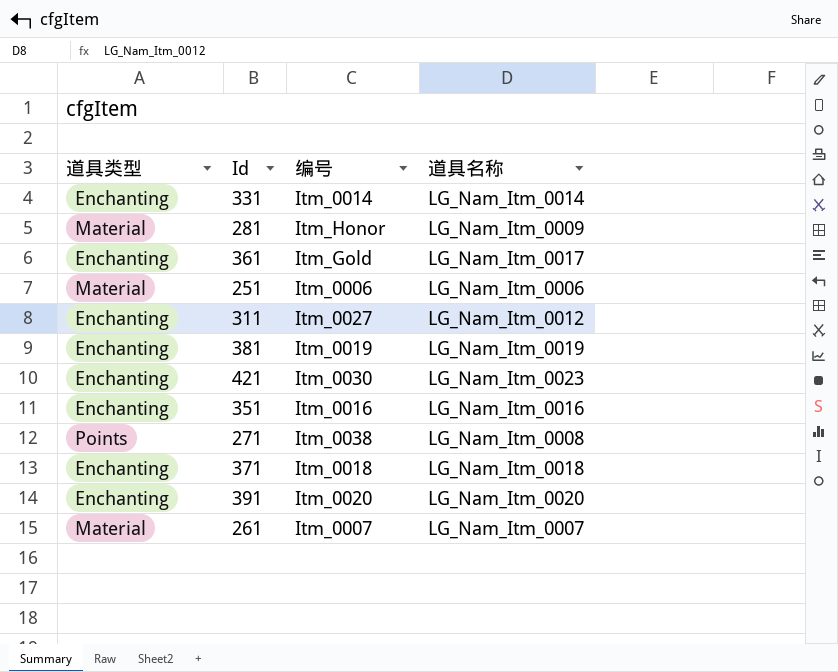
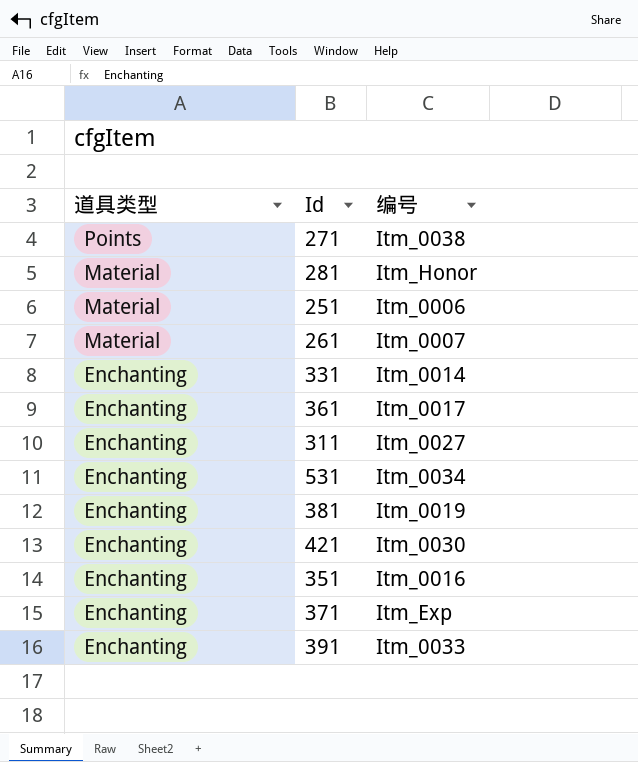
row order: none -> 道具类型 descending
column 道具名称 | position: 4 -> none
361 | 编号: Itm_Gold -> Itm_0017
row 531: none -> Enchanting | Itm_0034
371 | 编号: Itm_0018 -> Itm_Exp
391 | 编号: Itm_0020 -> Itm_0033

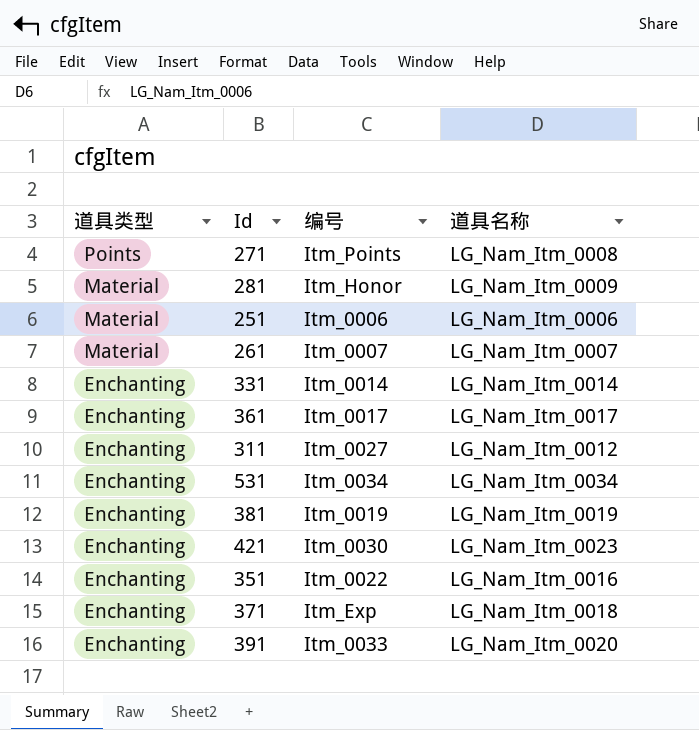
column 道具名称 | position: none -> 4
271 | 编号: Itm_0038 -> Itm_Points
351 | 编号: Itm_0016 -> Itm_0022

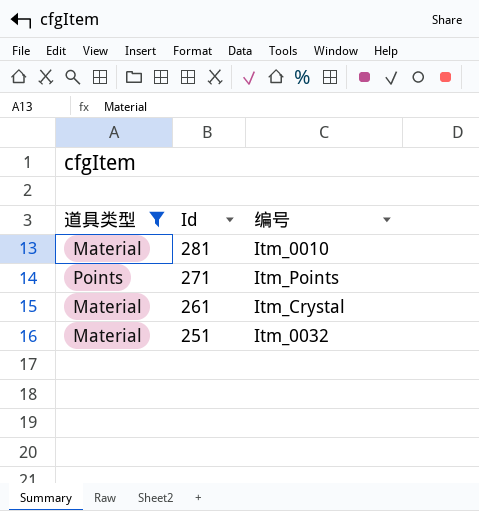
filter: none -> 道具类型 != Enchanting
row order: 道具类型 descending -> Id descending
column 道具名称 | position: 4 -> none
281 | 编号: Itm_Honor -> Itm_0010
261 | 编号: Itm_0007 -> Itm_Crystal
251 | 编号: Itm_0006 -> Itm_0032

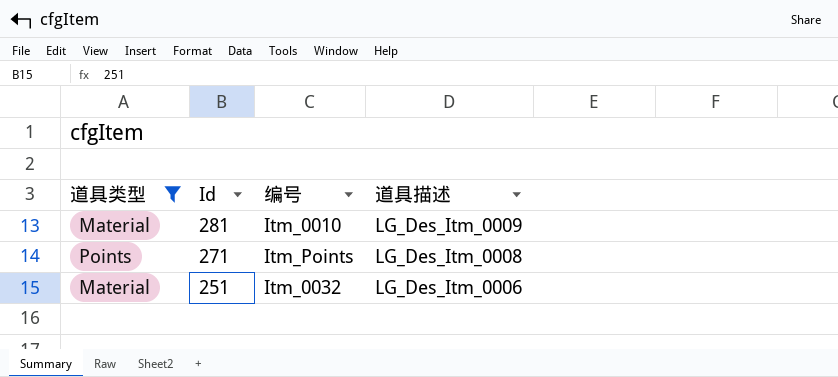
column 道具描述 | position: none -> 4
row 261: Material | Itm_Crystal -> none

